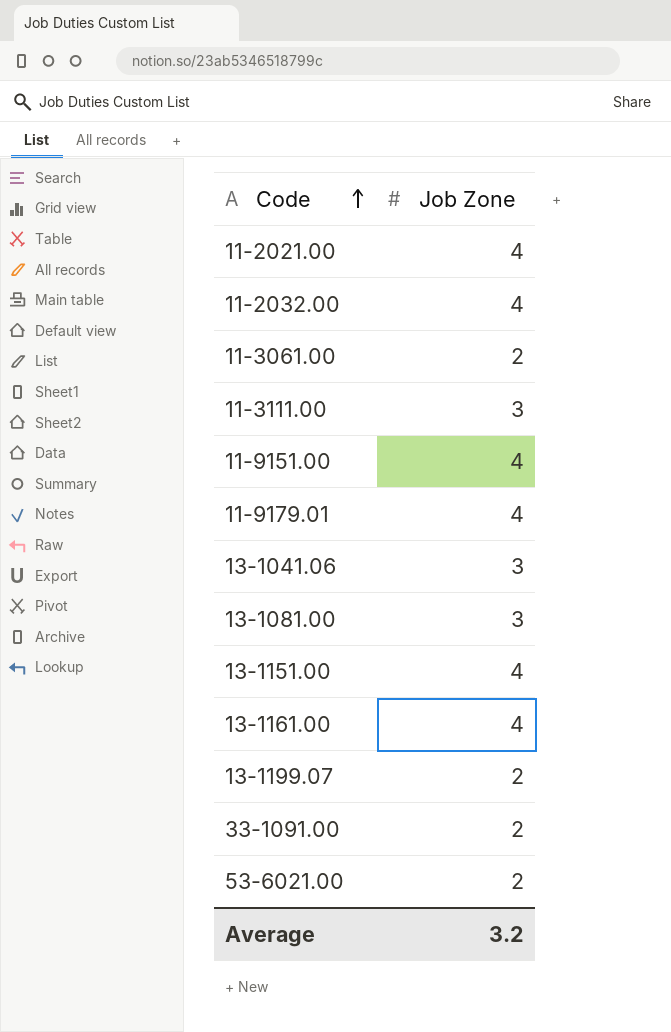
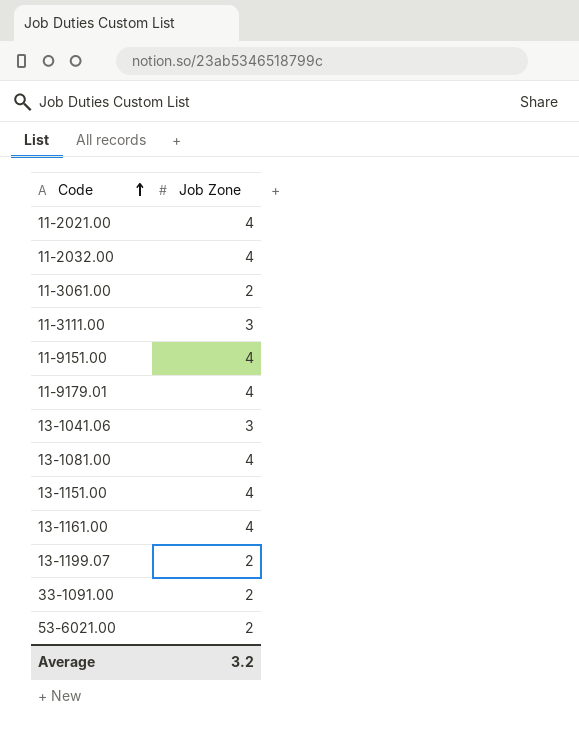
13-1081.00 | Job Zone: 3 -> 4

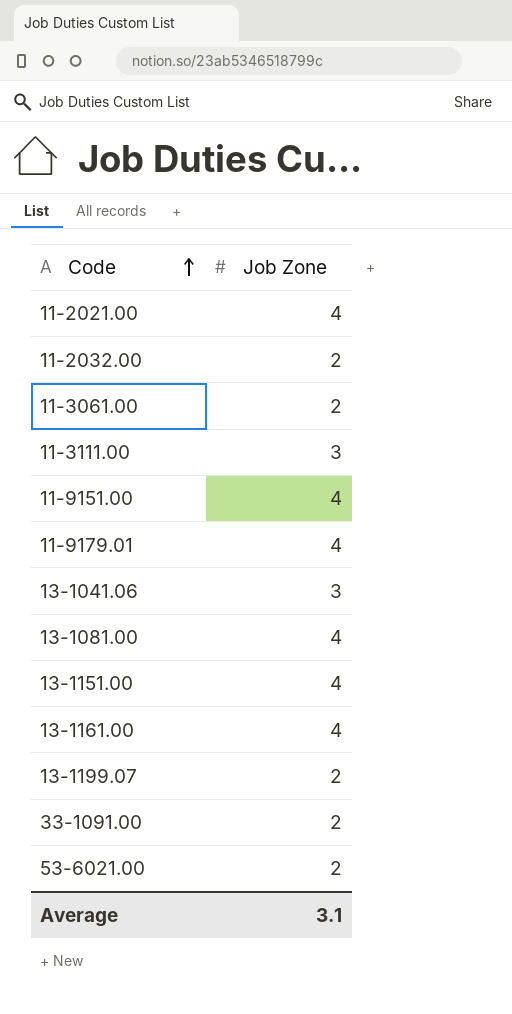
11-2032.00 | Job Zone: 4 -> 2
Average | Job Zone: 3.2 -> 3.1

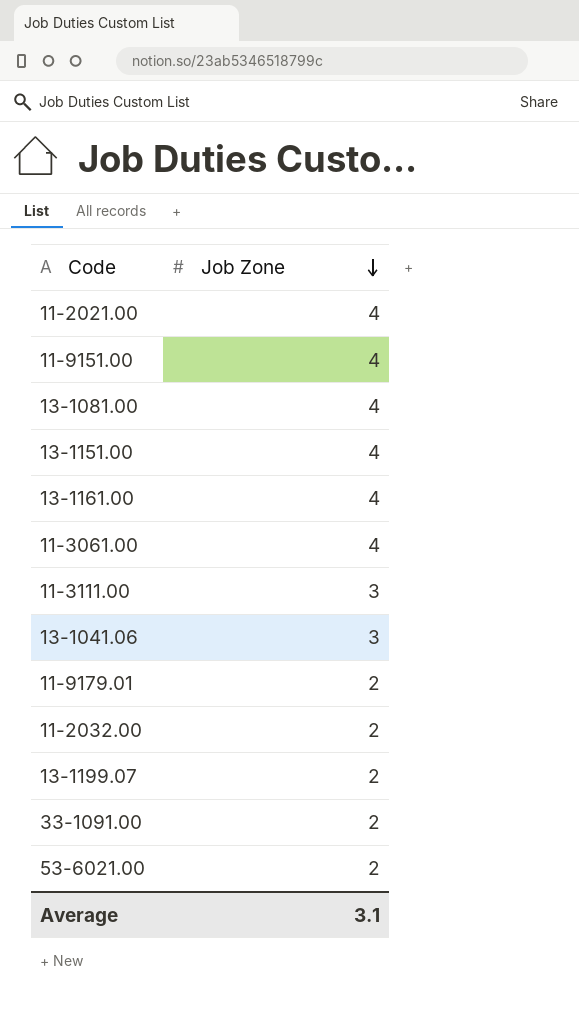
row order: Code ascending -> Job Zone descending
11-3061.00 | Job Zone: 2 -> 4
11-9179.01 | Job Zone: 4 -> 2

